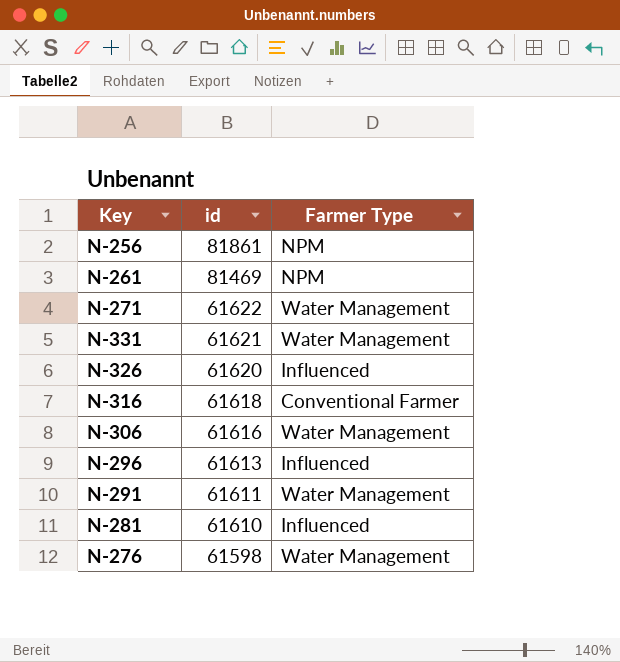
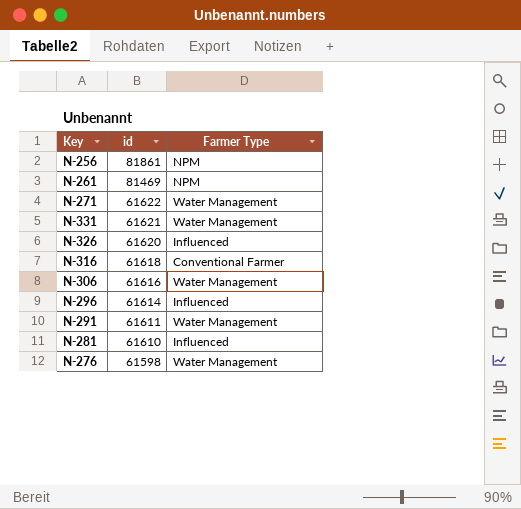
N-296 | id: 61613 -> 61614

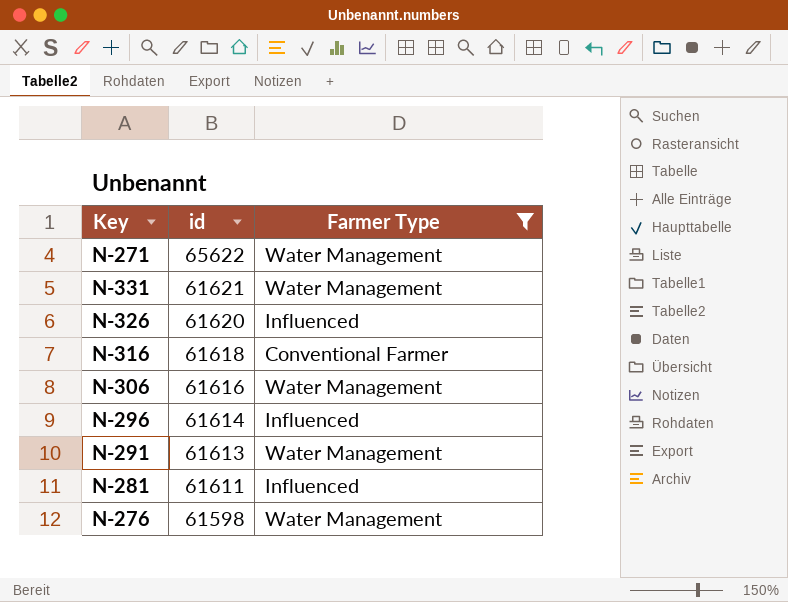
filter: none -> Farmer Type != NPM
N-271 | id: 61622 -> 65622
N-291 | id: 61611 -> 61613
N-281 | id: 61610 -> 61611

